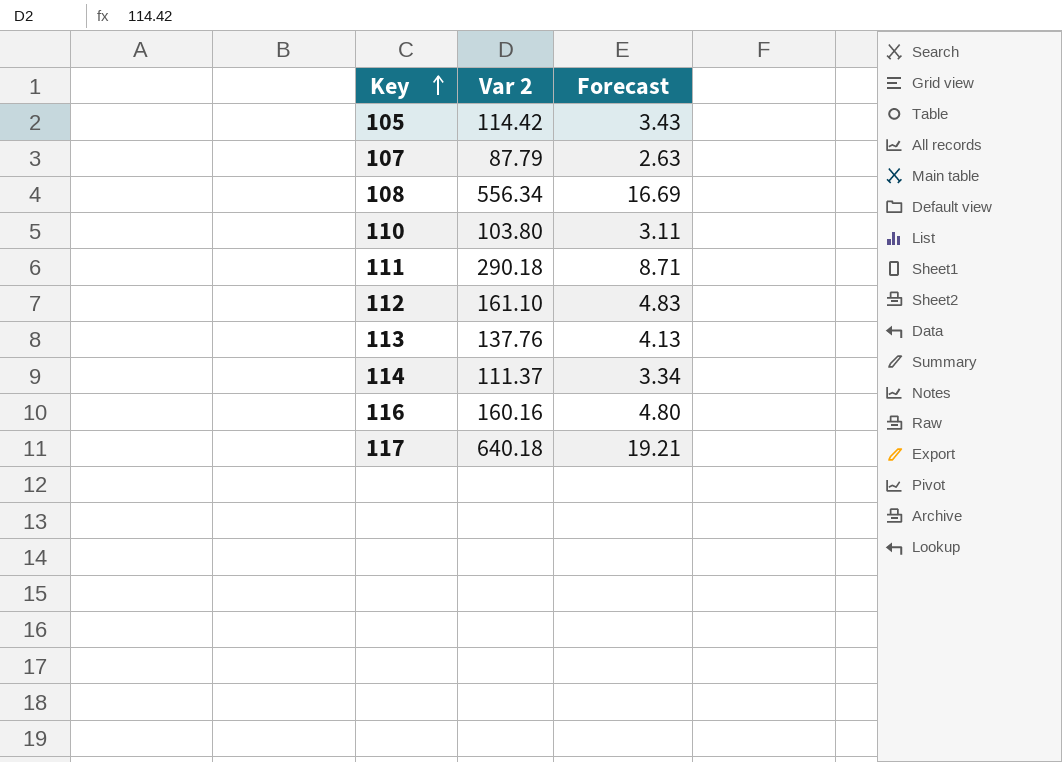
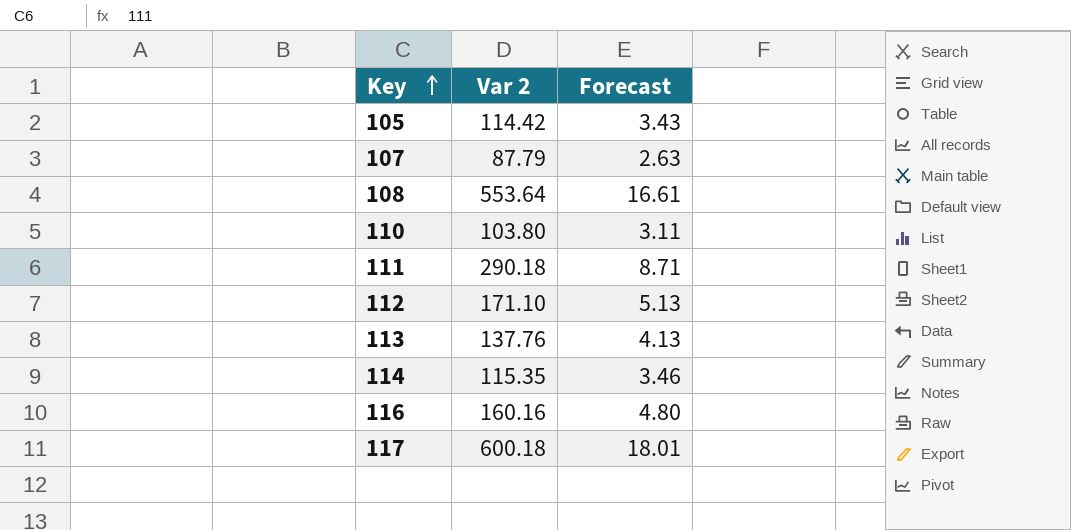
108 | Var 2: 556.34 -> 553.64
108 | Forecast: 16.69 -> 16.61
112 | Var 2: 161.10 -> 171.10
112 | Forecast: 4.83 -> 5.13
114 | Var 2: 111.37 -> 115.35
114 | Forecast: 3.34 -> 3.46
117 | Var 2: 640.18 -> 600.18
117 | Forecast: 19.21 -> 18.01

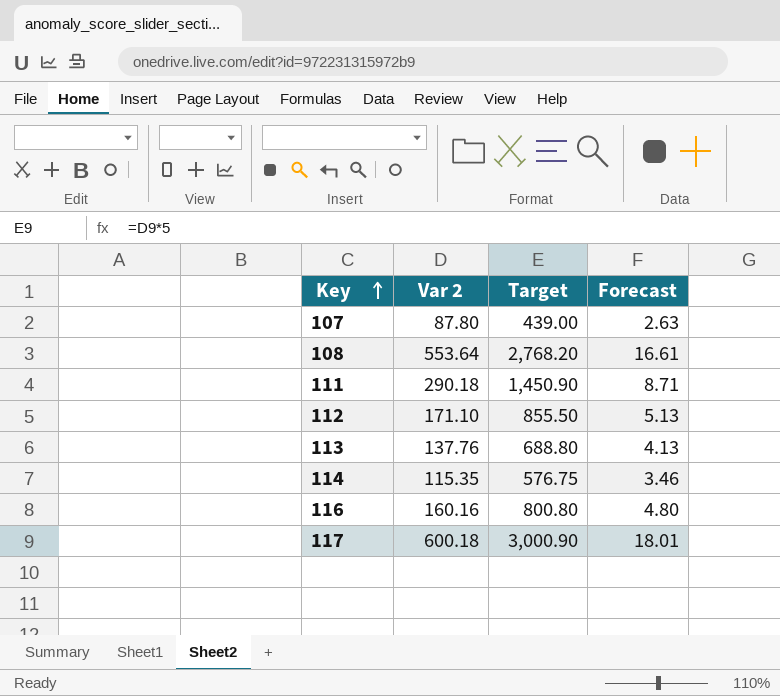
column Target | formula: none -> [Var 2] * 5
row 105: 114.42 | 3.43 -> none
row 110: 103.80 | 3.11 -> none
107 | Var 2: 87.79 -> 87.80

